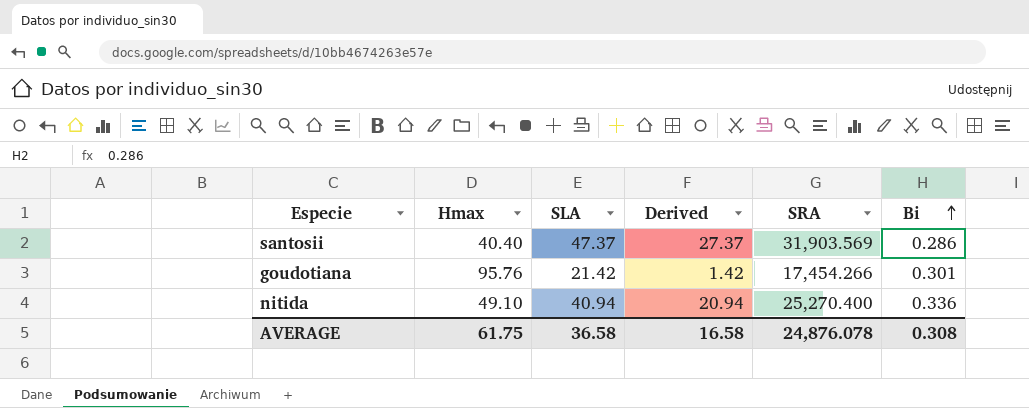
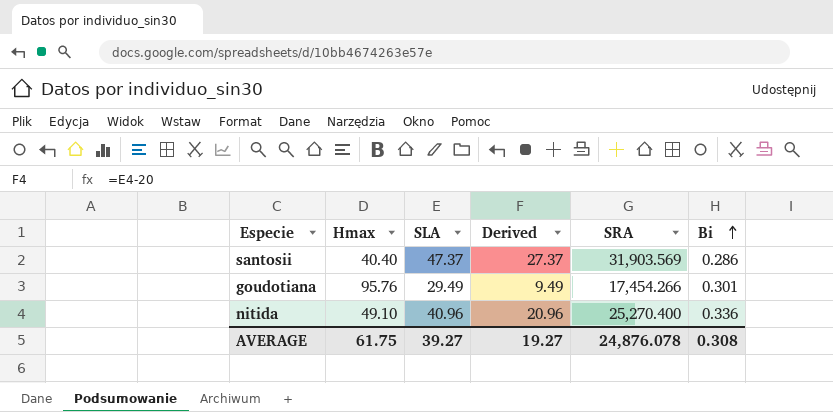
goudotiana | SLA: 21.42 -> 29.49
goudotiana | Derived: 1.42 -> 9.49
nitida | SLA: 40.94 -> 40.96
nitida | Derived: 20.94 -> 20.96
AVERAGE | SLA: 36.58 -> 39.27
AVERAGE | Derived: 16.58 -> 19.27

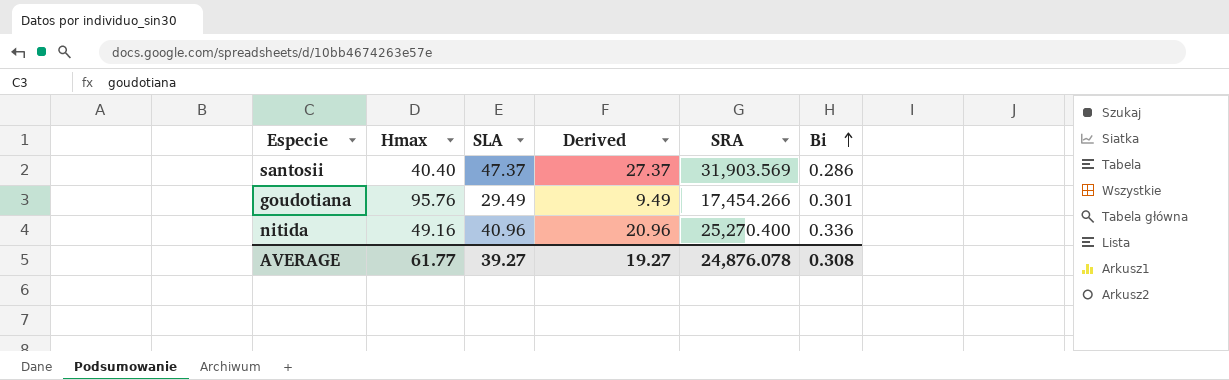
nitida | Hmax: 49.10 -> 49.16
AVERAGE | Hmax: 61.75 -> 61.77

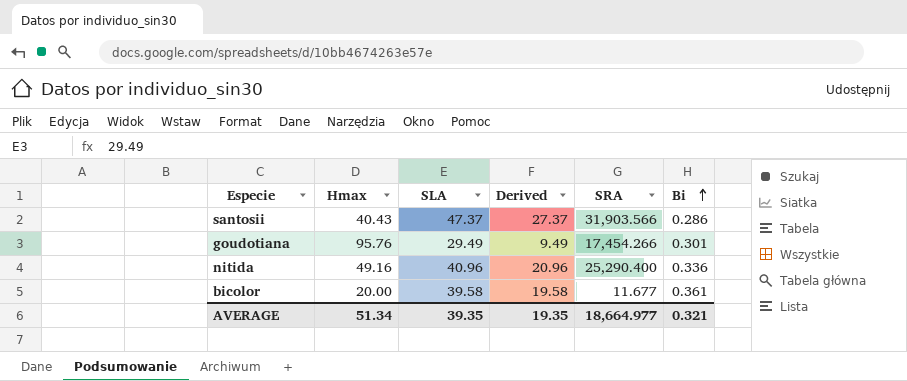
santosii | Hmax: 40.40 -> 40.43
santosii | SRA: 31,903.569 -> 31,903.566
nitida | SRA: 25,270.400 -> 25,290.400
row bicolor: none -> 20.00 | 39.58 | 19.58 | 11.677 | 0.361
AVERAGE | Hmax: 61.77 -> 51.34
AVERAGE | SLA: 39.27 -> 39.35
AVERAGE | Derived: 19.27 -> 19.35
AVERAGE | SRA: 24,876.078 -> 18,664.977
AVERAGE | Bi: 0.308 -> 0.321

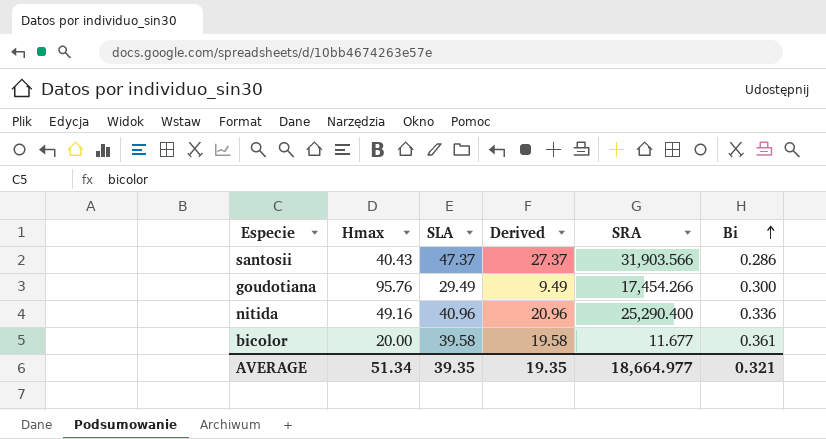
goudotiana | Bi: 0.301 -> 0.300

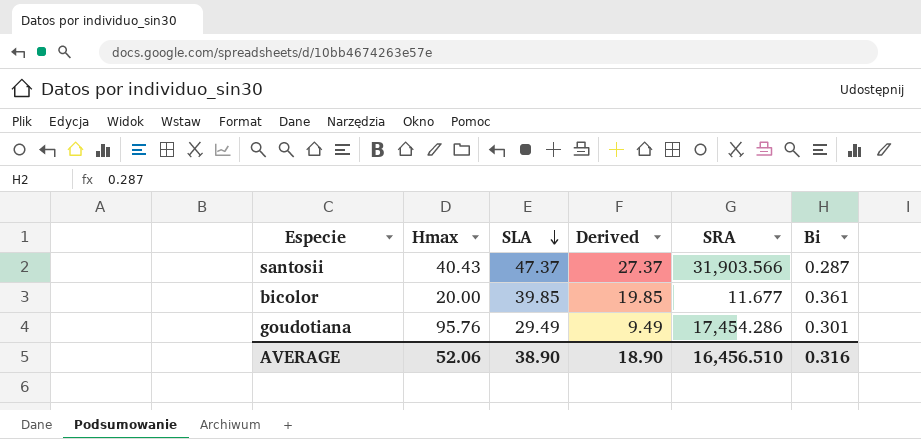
row order: Bi ascending -> SLA descending
row nitida: 49.16 | 40.96 | 20.96 | 25,290.400 | 0.336 -> none
santosii | Bi: 0.286 -> 0.287
bicolor | SLA: 39.58 -> 39.85
bicolor | Derived: 19.58 -> 19.85
goudotiana | SRA: 17,454.266 -> 17,454.286
goudotiana | Bi: 0.300 -> 0.301
AVERAGE | Hmax: 51.34 -> 52.06
AVERAGE | SLA: 39.35 -> 38.90
AVERAGE | Derived: 19.35 -> 18.90
AVERAGE | SRA: 18,664.977 -> 16,456.510
AVERAGE | Bi: 0.321 -> 0.316

